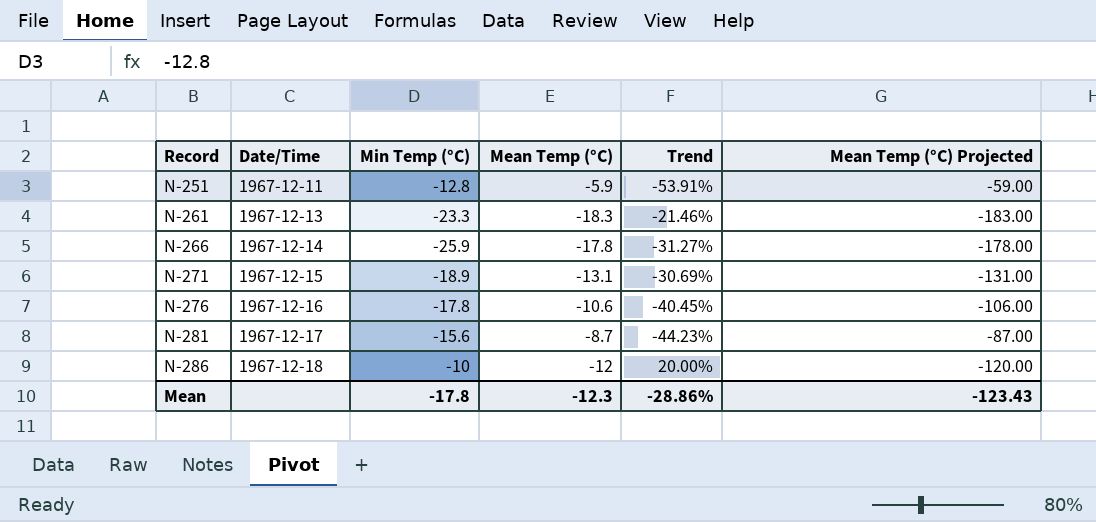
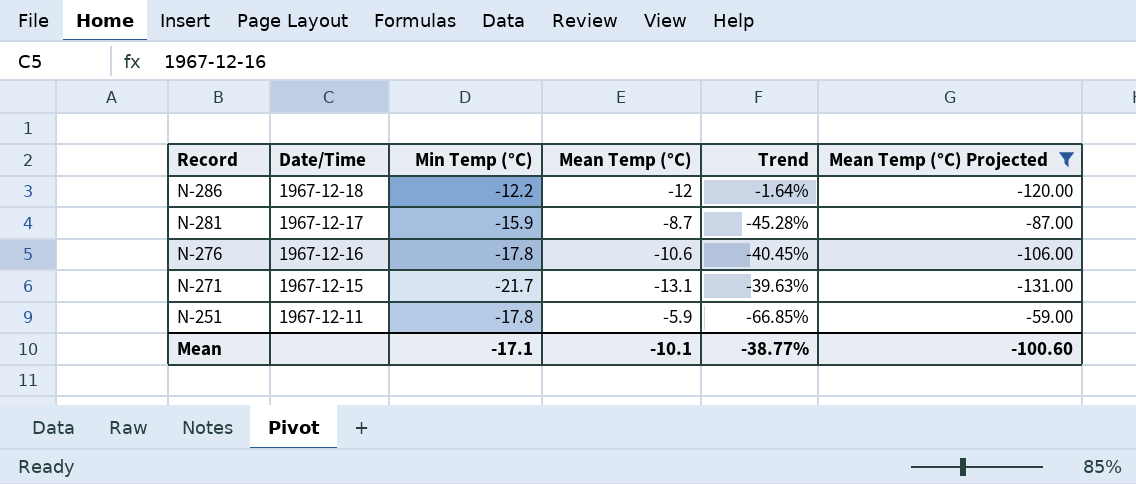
filter: none -> Mean Temp (°C) Projected >= -131.00
row order: Record ascending -> Record descending
N-286 | Min Temp (°C): -10 -> -12.2
N-286 | Trend: 20.00% -> -1.64%
N-281 | Min Temp (°C): -15.6 -> -15.9
N-281 | Trend: -44.23% -> -45.28%
N-271 | Min Temp (°C): -18.9 -> -21.7
N-271 | Trend: -30.69% -> -39.63%
N-251 | Min Temp (°C): -12.8 -> -17.8
N-251 | Trend: -53.91% -> -66.85%
Mean | Min Temp (°C): -17.8 -> -17.1
Mean | Mean Temp (°C): -12.3 -> -10.1
Mean | Trend: -28.86% -> -38.77%
Mean | Mean Temp (°C) Projected: -123.43 -> -100.60

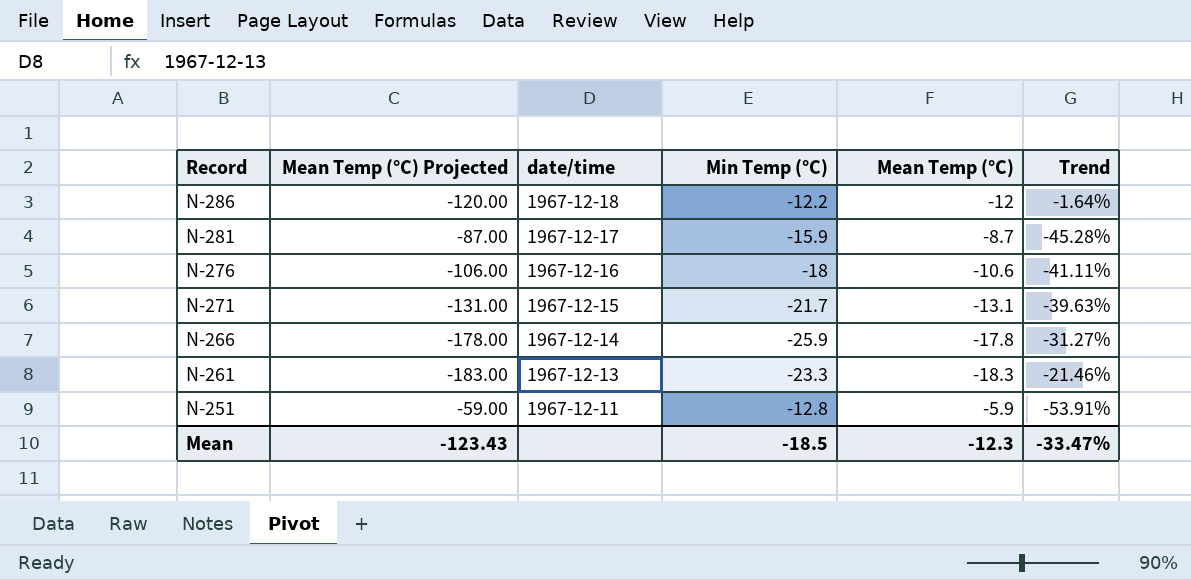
filter: Mean Temp (°C) Projected >= -131.00 -> none
column Mean Temp (°C) Projected | position: 6 -> 2
column name: Date/Time -> date/time
N-276 | Min Temp (°C): -17.8 -> -18
N-276 | Trend: -40.45% -> -41.11%
N-251 | Min Temp (°C): -17.8 -> -12.8
N-251 | Trend: -66.85% -> -53.91%
Mean | Mean Temp (°C) Projected: -100.60 -> -123.43
Mean | Min Temp (°C): -17.1 -> -18.5
Mean | Mean Temp (°C): -10.1 -> -12.3
Mean | Trend: -38.77% -> -33.47%

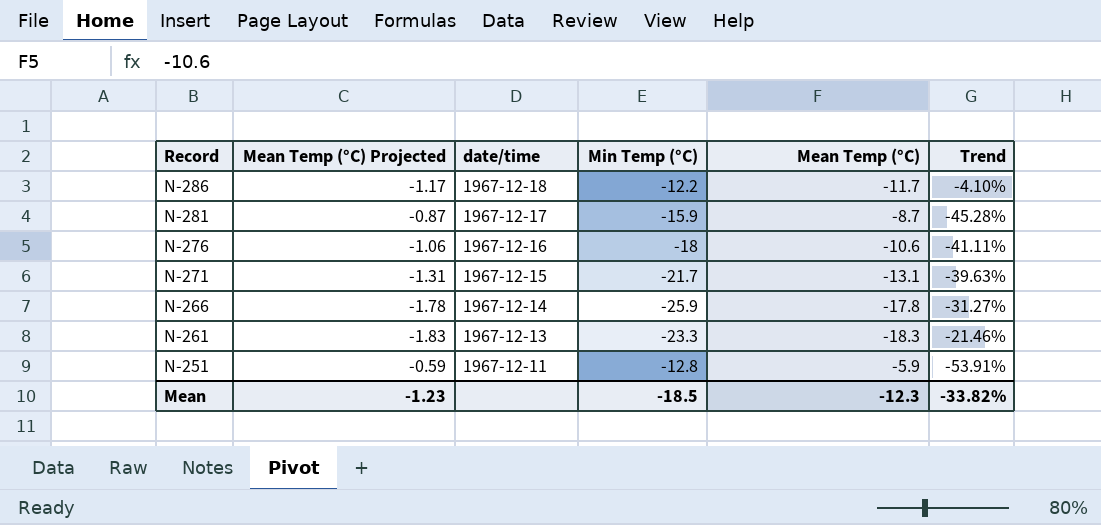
column Mean Temp (°C) Projected | formula: [Mean Temp (°C)] * 10 -> [Mean Temp (°C)] * 0.1
N-286 | Mean Temp (°C): -12 -> -11.7
N-286 | Trend: -1.64% -> -4.10%
Mean | Mean Temp (°C) Projected: -123.43 -> -1.23
Mean | Trend: -33.47% -> -33.82%

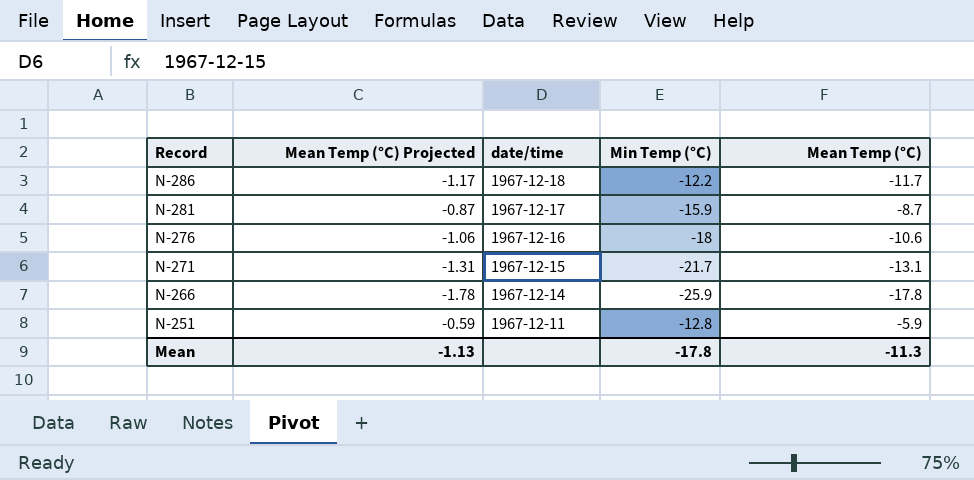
column Trend | formula: ([Mean Temp (°C)] - [Min Temp (°C)]) / [Min Temp (°C)] -> none
row N-261: -1.83 | 1967-12-13 | -23.3 | -18.3 | -21.46% -> none
Mean | Mean Temp (°C) Projected: -1.23 -> -1.13
Mean | Min Temp (°C): -18.5 -> -17.8
Mean | Mean Temp (°C): -12.3 -> -11.3

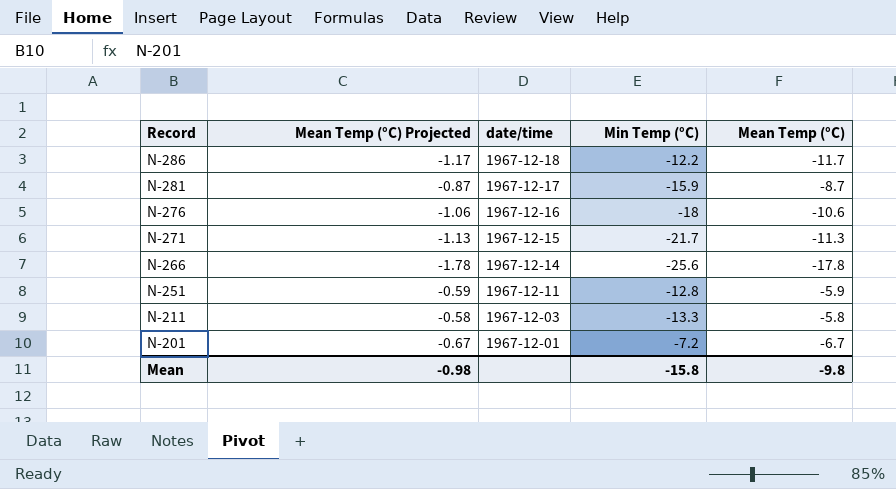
N-271 | Mean Temp (°C) Projected: -1.31 -> -1.13
N-271 | Mean Temp (°C): -13.1 -> -11.3
N-266 | Min Temp (°C): -25.9 -> -25.6
row N-211: none -> -0.58 | 1967-12-03 | -13.3 | -5.8
row N-201: none -> -0.67 | 1967-12-01 | -7.2 | -6.7
Mean | Mean Temp (°C) Projected: -1.13 -> -0.98
Mean | Min Temp (°C): -17.8 -> -15.8
Mean | Mean Temp (°C): -11.3 -> -9.8

